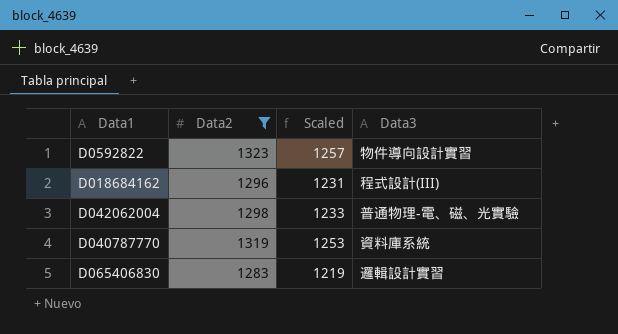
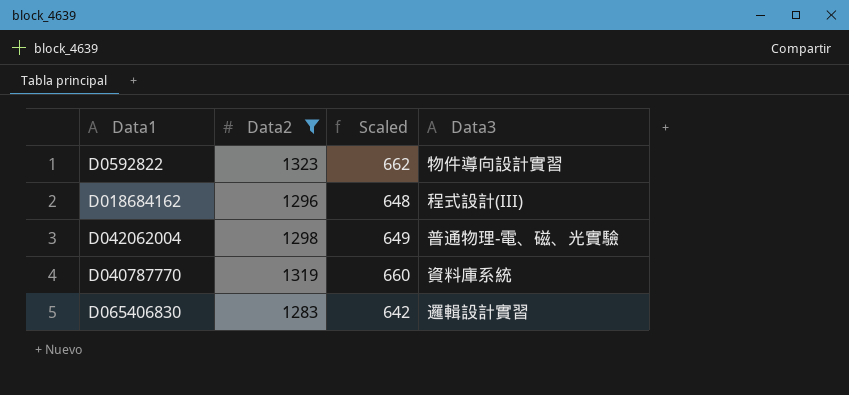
column Scaled | formula: [Data2] * 0.95 -> [Data2] * 0.5

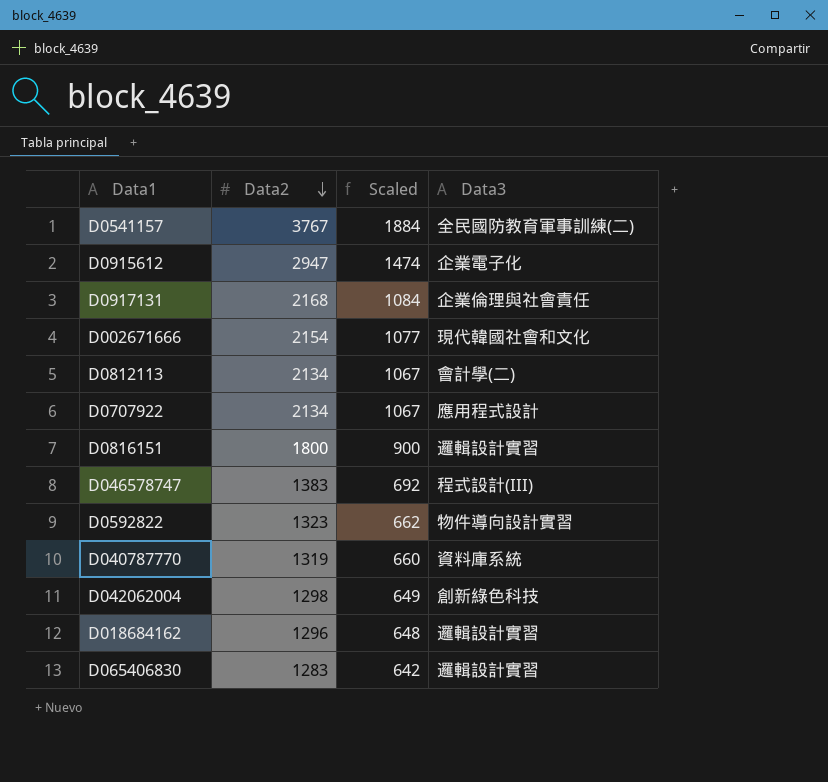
filter: Data2 <= 1323 -> none
row order: none -> Data2 descending
D042062004 | Data3: 普通物理-電、磁、光實驗 -> 創新綠色科技
D018684162 | Data3: 程式設計(III) -> 邏輯設計實習

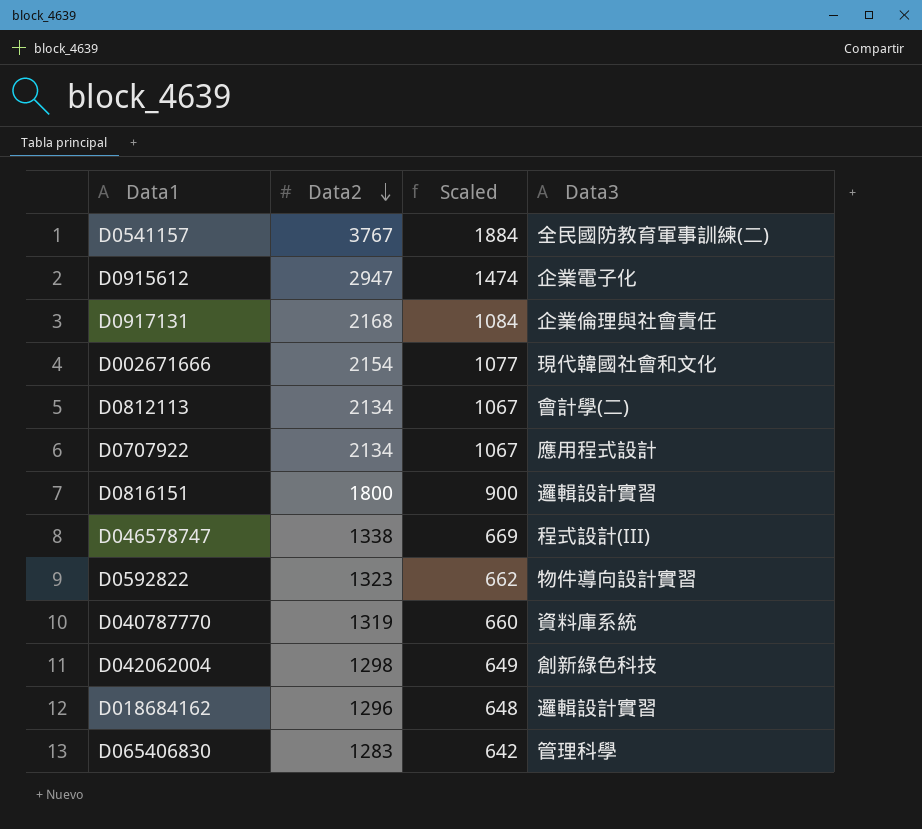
D046578747 | Data2: 1383 -> 1338
D046578747 | Scaled: 692 -> 669
D065406830 | Data3: 邏輯設計實習 -> 管理科學

